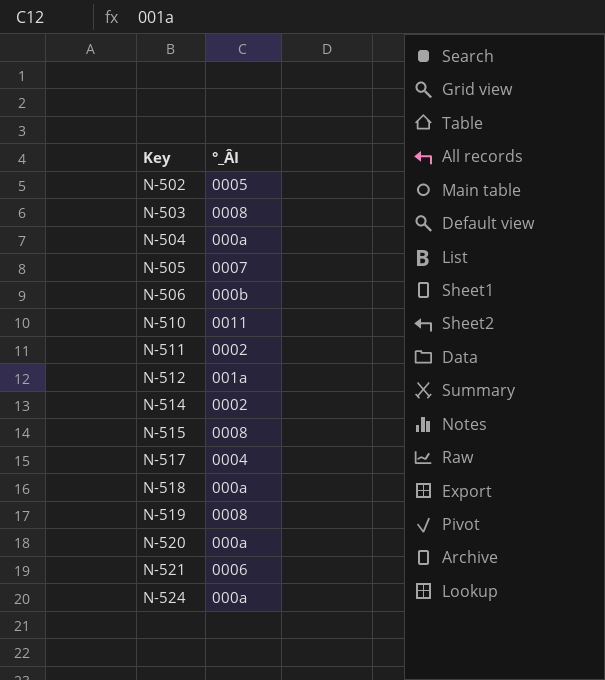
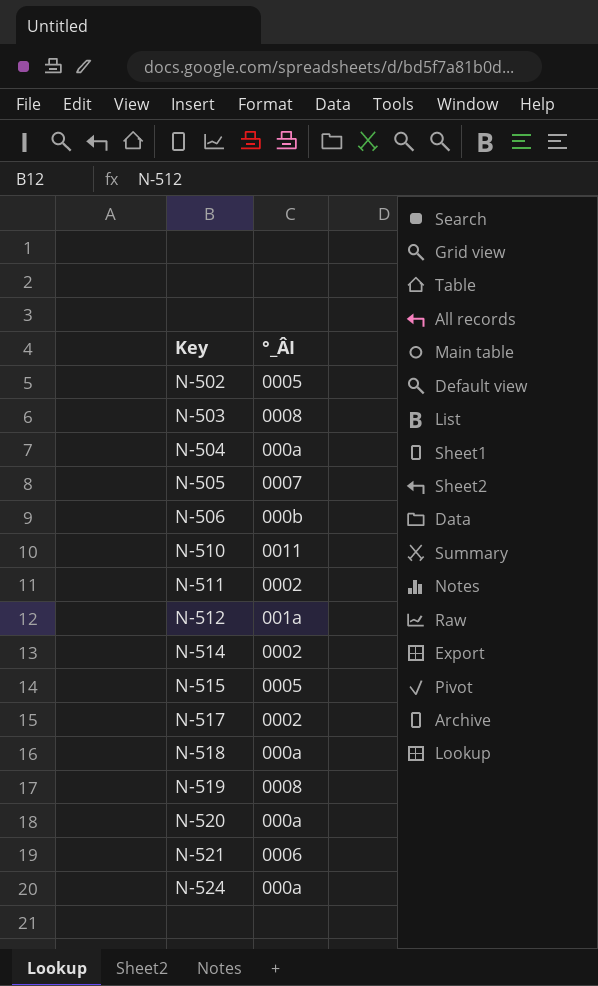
N-515 | °_ÂI: 0008 -> 0005
N-517 | °_ÂI: 0004 -> 0002

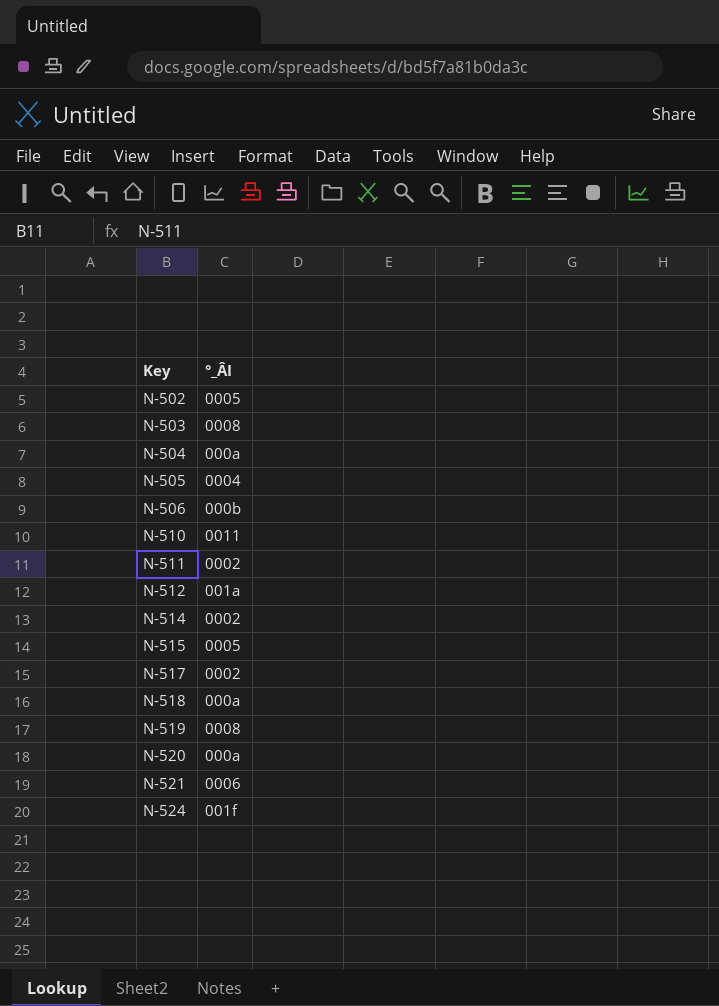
N-505 | °_ÂI: 0007 -> 0004
N-524 | °_ÂI: 000a -> 001f

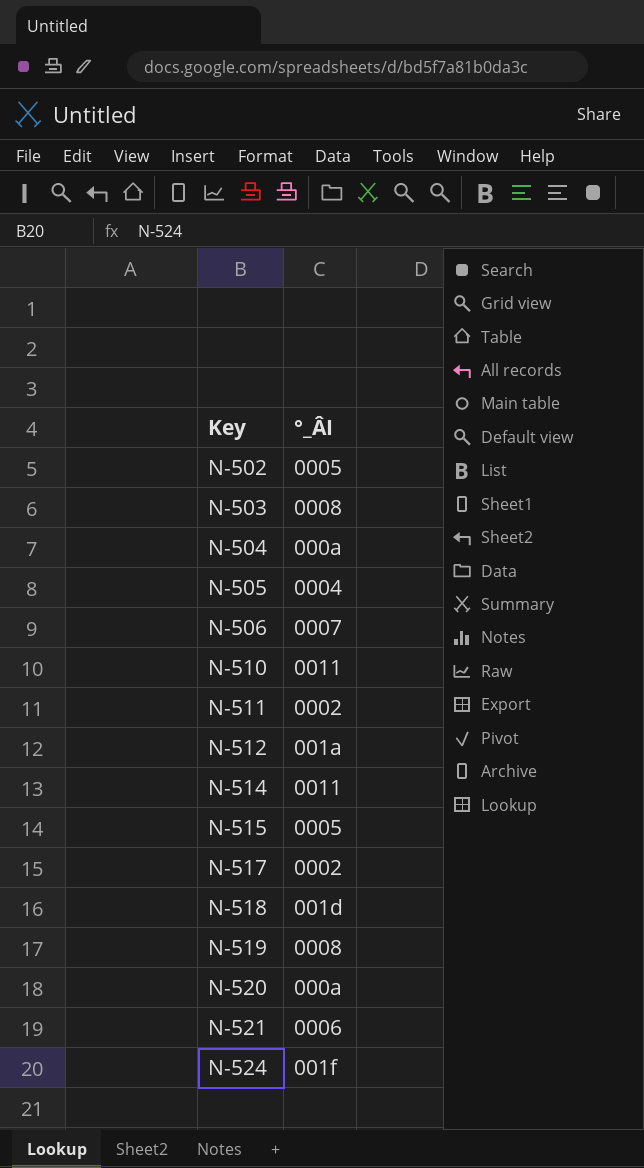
N-506 | °_ÂI: 000b -> 0007
N-514 | °_ÂI: 0002 -> 0011
N-518 | °_ÂI: 000a -> 001d

